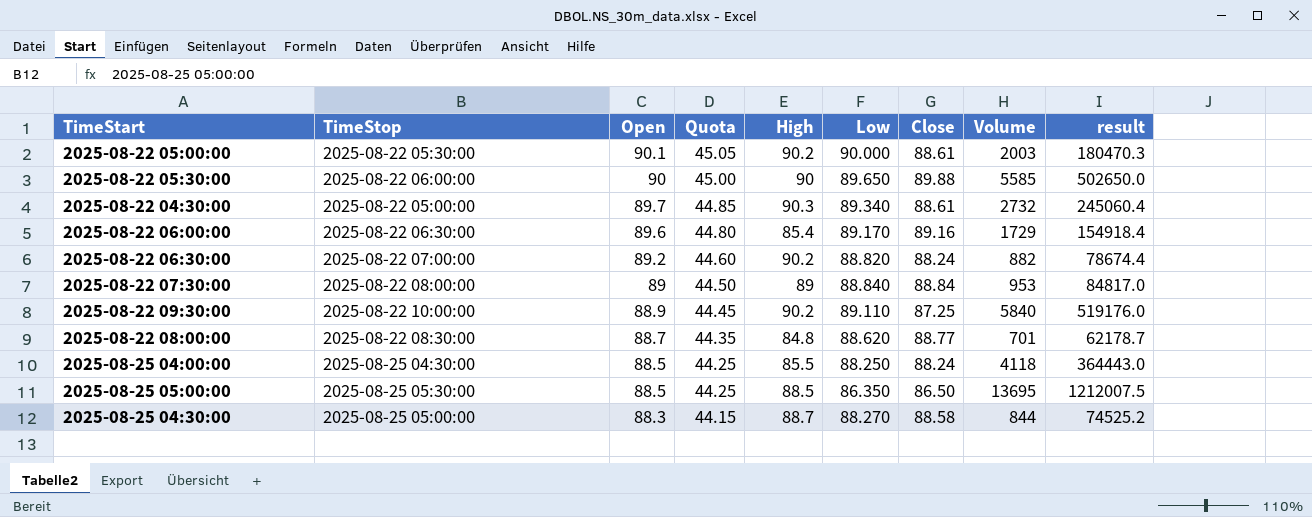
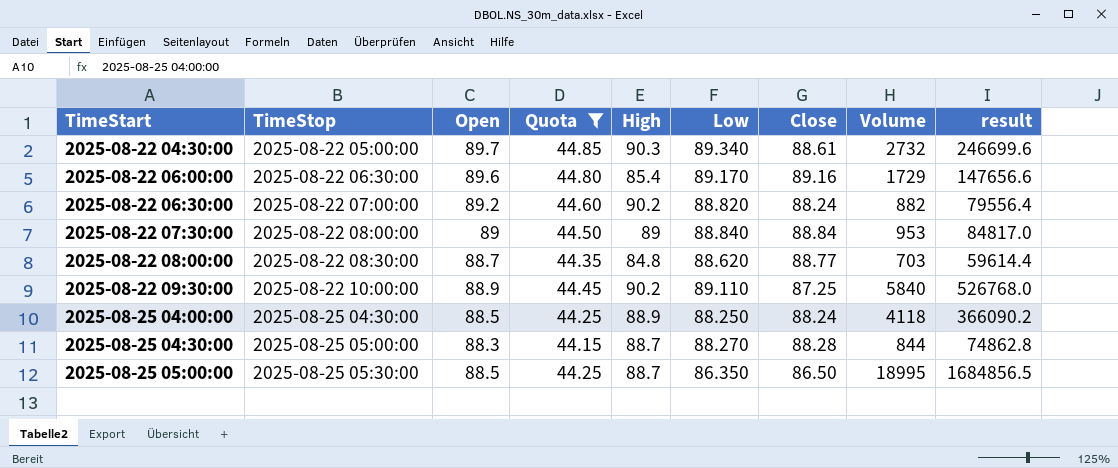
filter: none -> Quota <= 44.85
row order: Open descending -> TimeStart ascending
column result | formula: [Open] * [Volume] -> [High] * [Volume]
2025-08-22 08:00:00 | Volume: 701 -> 703
2025-08-25 04:00:00 | High: 85.5 -> 88.9
2025-08-25 04:30:00 | Close: 88.58 -> 88.28
2025-08-25 05:00:00 | High: 88.5 -> 88.7
2025-08-25 05:00:00 | Volume: 13695 -> 18995

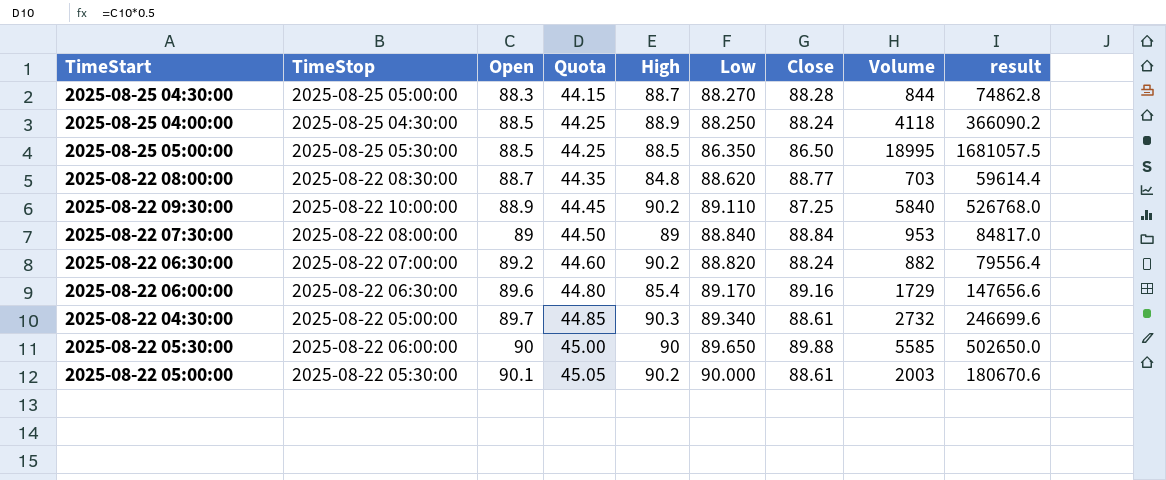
filter: Quota <= 44.85 -> none
row order: TimeStart ascending -> Open ascending
2025-08-25 05:00:00 | High: 88.7 -> 88.5
2025-08-25 05:00:00 | result: 1684856.5 -> 1681057.5

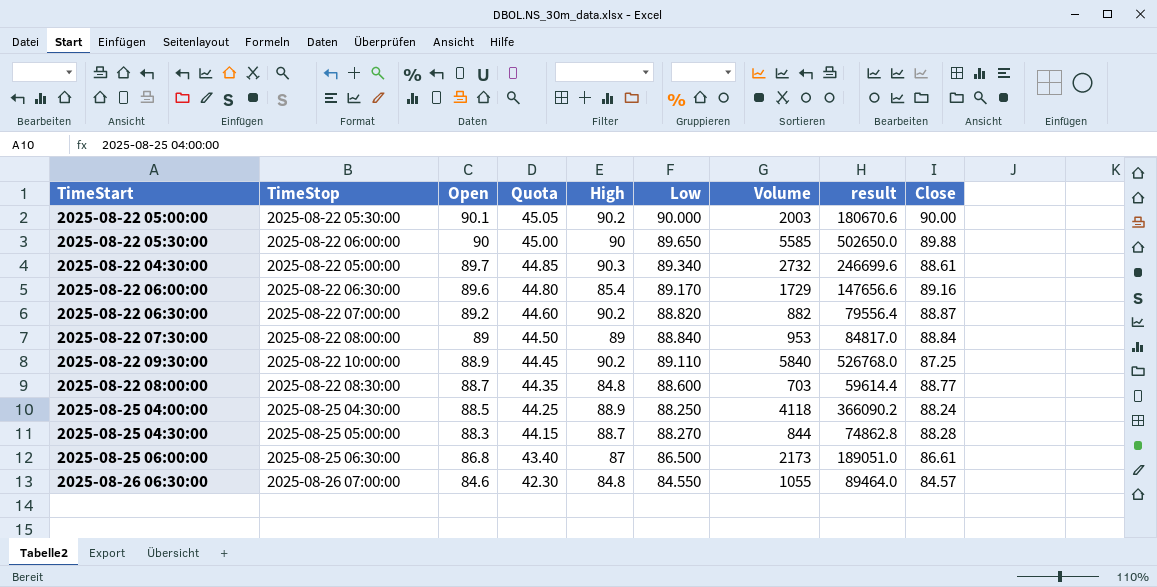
row order: Open ascending -> Open descending
column Close | position: 7 -> 9
row 2025-08-25 05:00:00: 2025-08-25 05:30:00 | 88.5 | 44.25 | 88.5 | 86.350 | 86.50 | 18995 | 1681057.5 -> none
2025-08-22 05:00:00 | Close: 88.61 -> 90.00
2025-08-22 06:30:00 | Close: 88.24 -> 88.87
2025-08-22 08:00:00 | Low: 88.620 -> 88.600
row 2025-08-25 06:00:00: none -> 2025-08-25 06:30:00 | 86.8 | 43.40 | 87 | 86.500 | 2173 | 189051.0 | 86.61
row 2025-08-26 06:30:00: none -> 2025-08-26 07:00:00 | 84.6 | 42.30 | 84.8 | 84.550 | 1055 | 89464.0 | 84.57

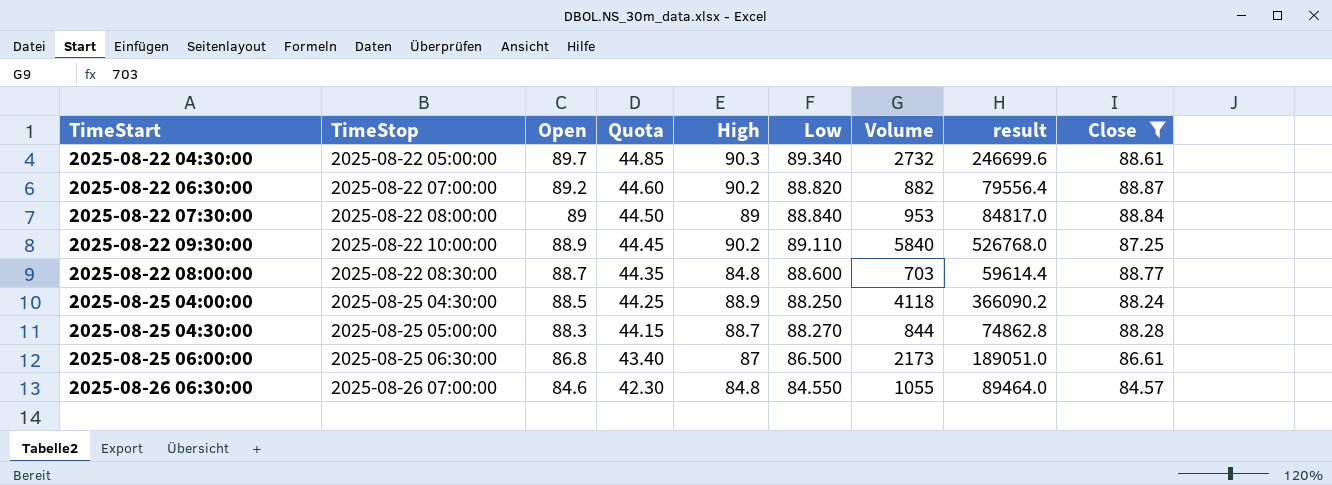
filter: none -> Close <= 88.87

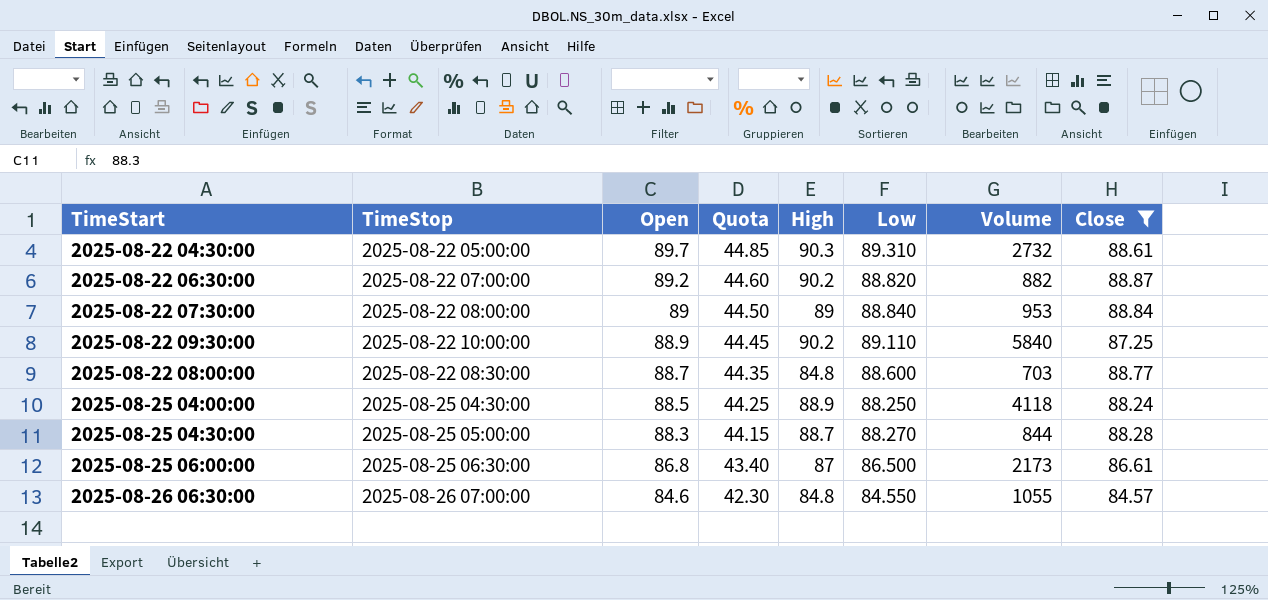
column result | formula: [High] * [Volume] -> none
2025-08-22 04:30:00 | Low: 89.340 -> 89.310

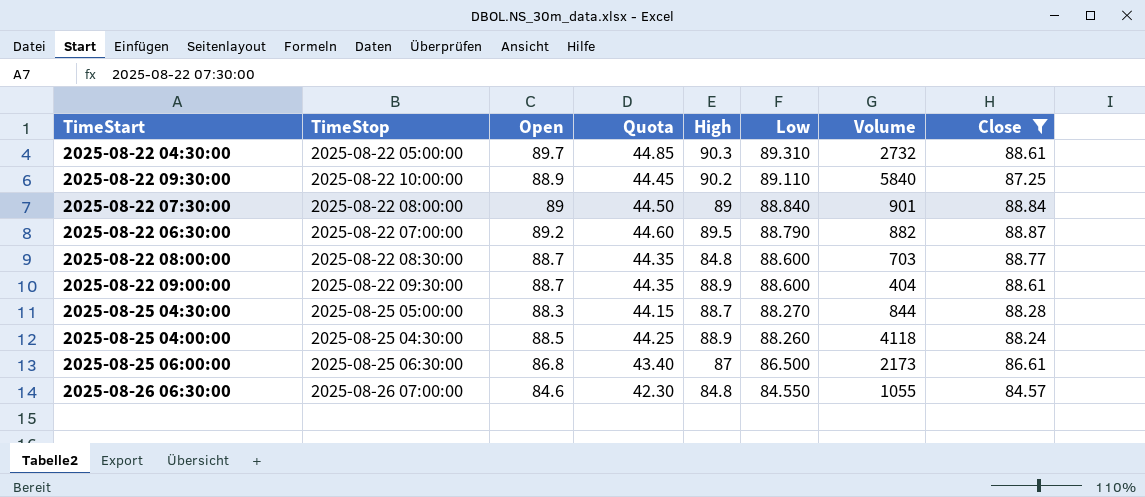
row order: Open descending -> Low descending
2025-08-22 07:30:00 | Volume: 953 -> 901
2025-08-22 06:30:00 | High: 90.2 -> 89.5
2025-08-22 06:30:00 | Low: 88.820 -> 88.790
row 2025-08-22 09:00:00: none -> 2025-08-22 09:30:00 | 88.7 | 44.35 | 88.9 | 88.600 | 404 | 88.61
2025-08-25 04:00:00 | Low: 88.250 -> 88.260

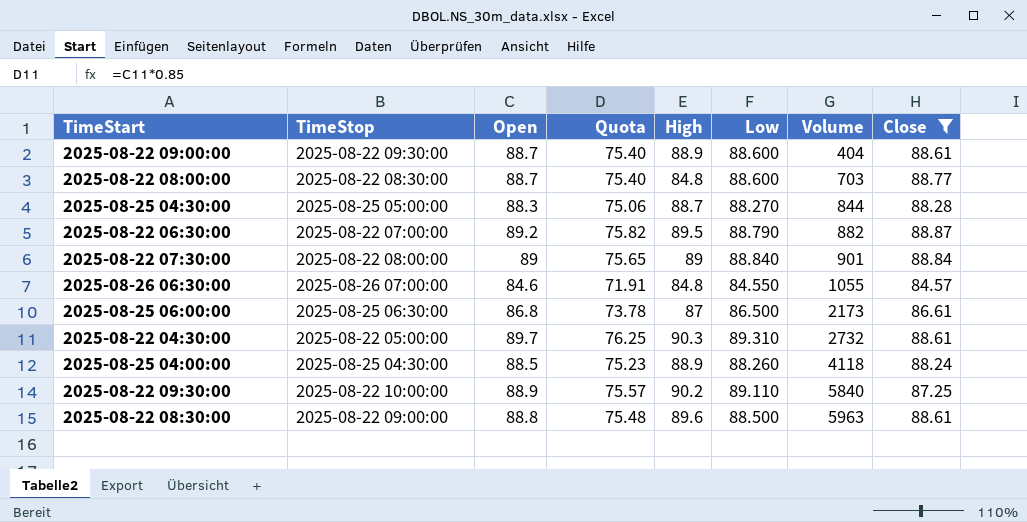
row order: Low descending -> Volume ascending
column Quota | formula: [Open] * 0.5 -> [Open] * 0.85
row 2025-08-22 08:30:00: none -> 2025-08-22 09:00:00 | 88.8 | 75.48 | 89.6 | 88.500 | 5963 | 88.61

